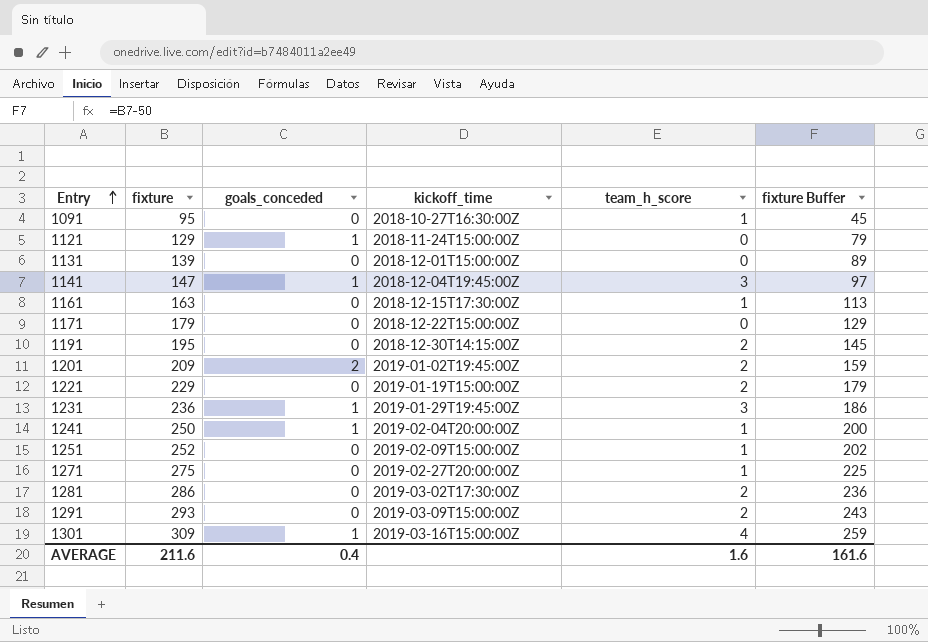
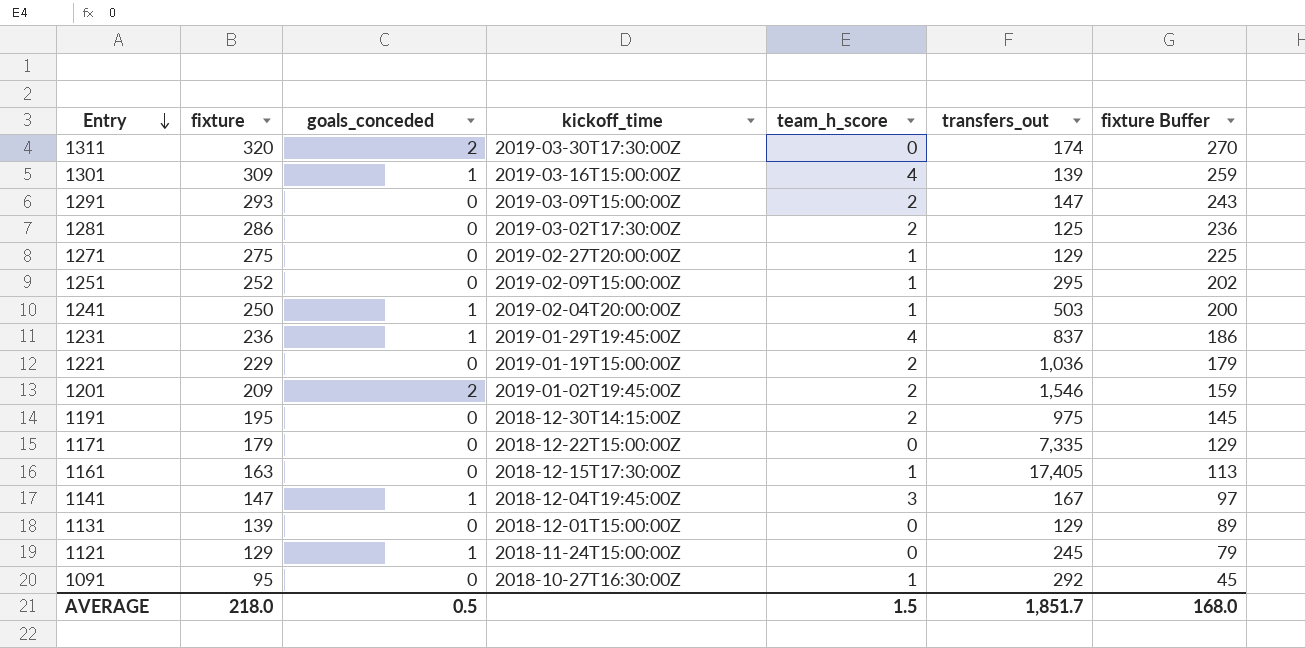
row order: Entry ascending -> Entry descending
column transfers_out | position: none -> 6
row 1311: none -> 320 | 2 | 2019-03-30T17:30:00Z | 0 | 174 | 270
1231 | team_h_score: 3 -> 4
AVERAGE | fixture: 211.6 -> 218.0
AVERAGE | goals_conceded: 0.4 -> 0.5
AVERAGE | team_h_score: 1.6 -> 1.5
AVERAGE | fixture Buffer: 161.6 -> 168.0

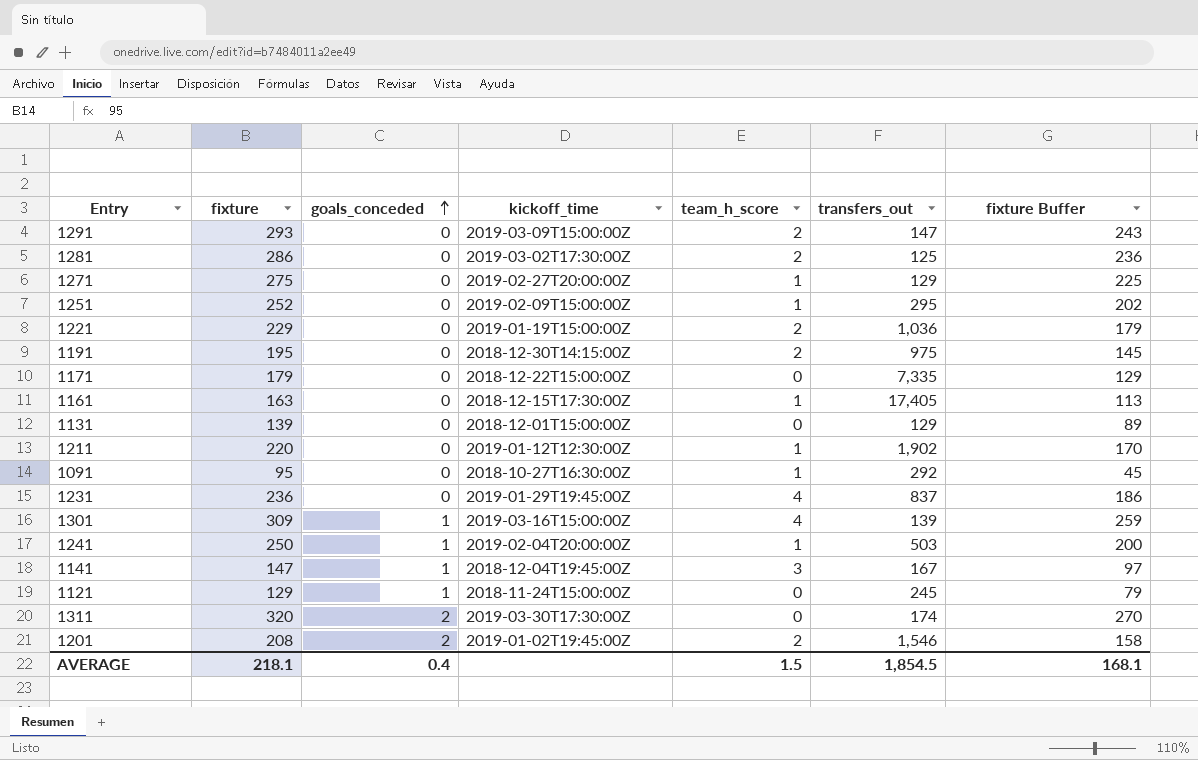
row order: Entry descending -> goals_conceded ascending
row 1211: none -> 220 | 0 | 2019-01-12T12:30:00Z | 1 | 1,902 | 170
1231 | goals_conceded: 1 -> 0
1201 | fixture: 209 -> 208
1201 | fixture Buffer: 159 -> 158
AVERAGE | fixture: 218.0 -> 218.1
AVERAGE | goals_conceded: 0.5 -> 0.4
AVERAGE | transfers_out: 1,851.7 -> 1,854.5
AVERAGE | fixture Buffer: 168.0 -> 168.1

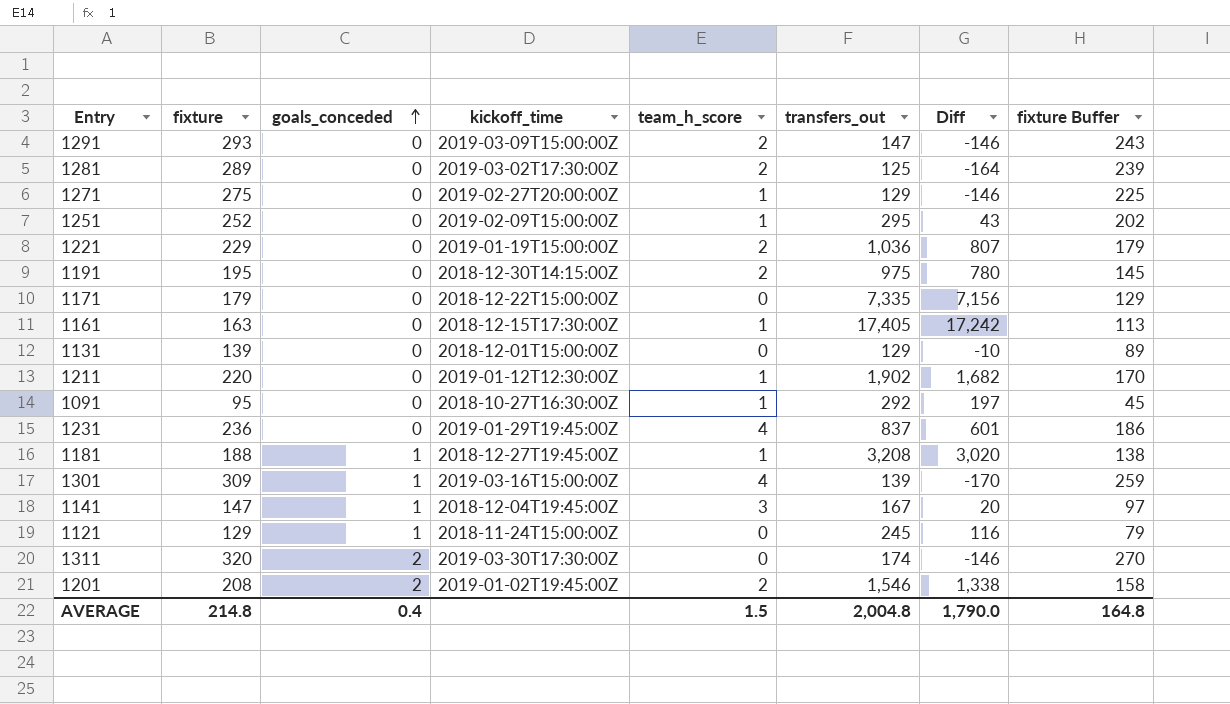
column Diff | formula: none -> [transfers_out] - [fixture]
row 1241: 250 | 1 | 2019-02-04T20:00:00Z | 1 | 503 | 200 -> none
1281 | fixture: 286 -> 289
1281 | fixture Buffer: 236 -> 239
row 1181: none -> 188 | 1 | 2018-12-27T19:45:00Z | 1 | 3,208 | 3,020 | 138
AVERAGE | fixture: 218.1 -> 214.8
AVERAGE | transfers_out: 1,854.5 -> 2,004.8
AVERAGE | fixture Buffer: 168.1 -> 164.8

